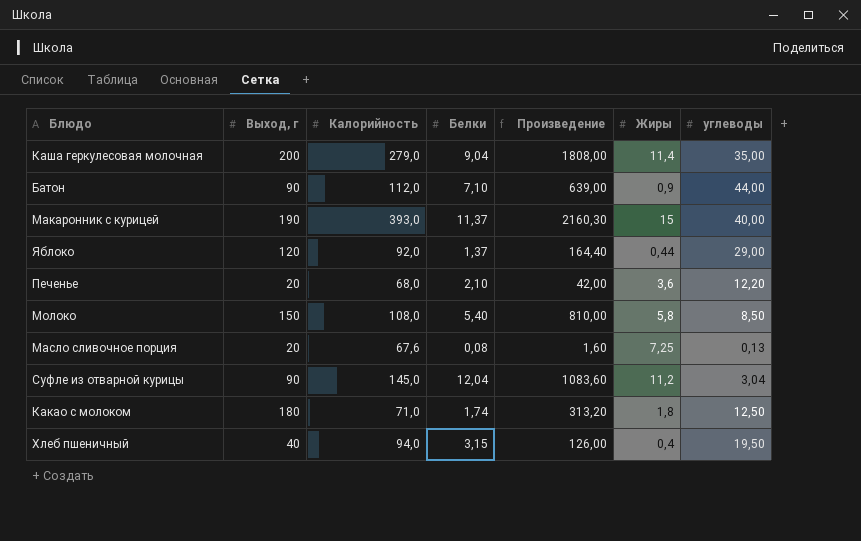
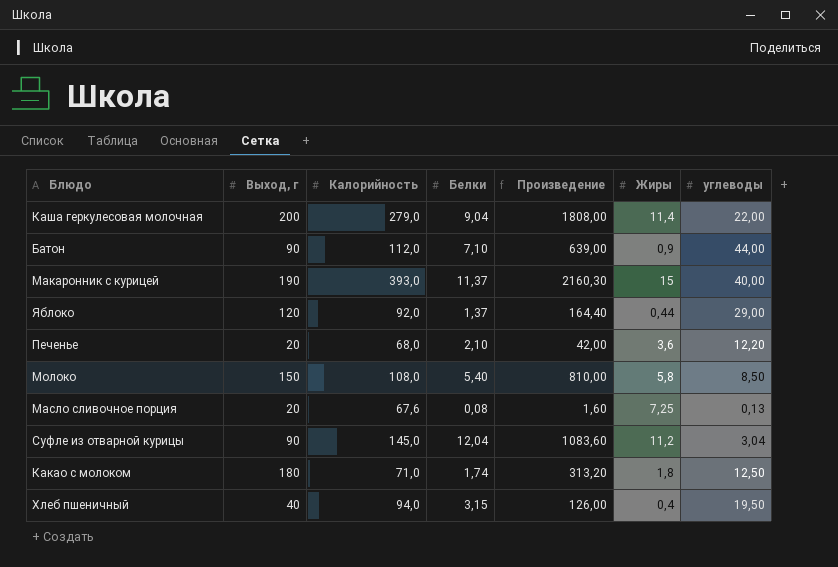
Каша геркулесовая молочная | углеводы: 35,00 -> 22,00

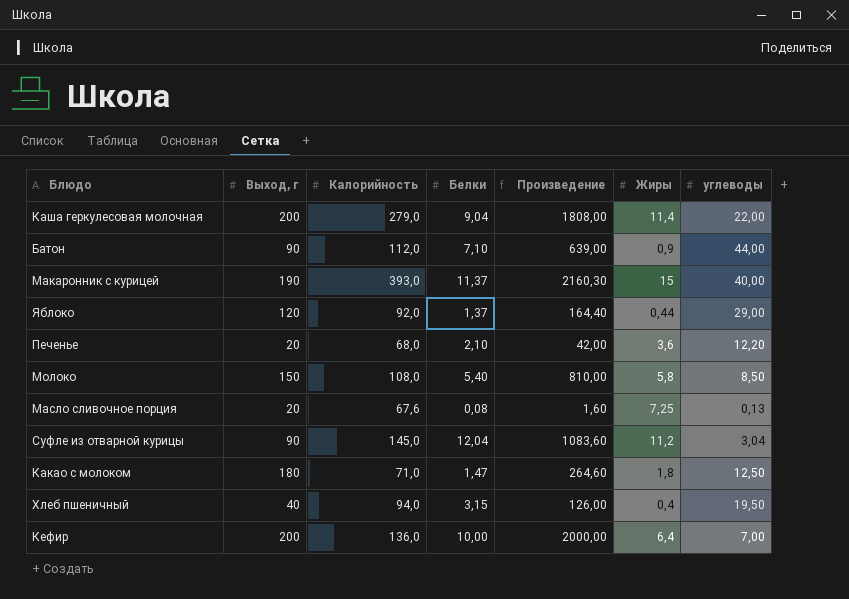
Какао с молоком | Белки: 1,74 -> 1,47
Какао с молоком | Произведение: 313,20 -> 264,60
row Кефир: none -> 200 | 136,0 | 10,00 | 2000,00 | 6,4 | 7,00

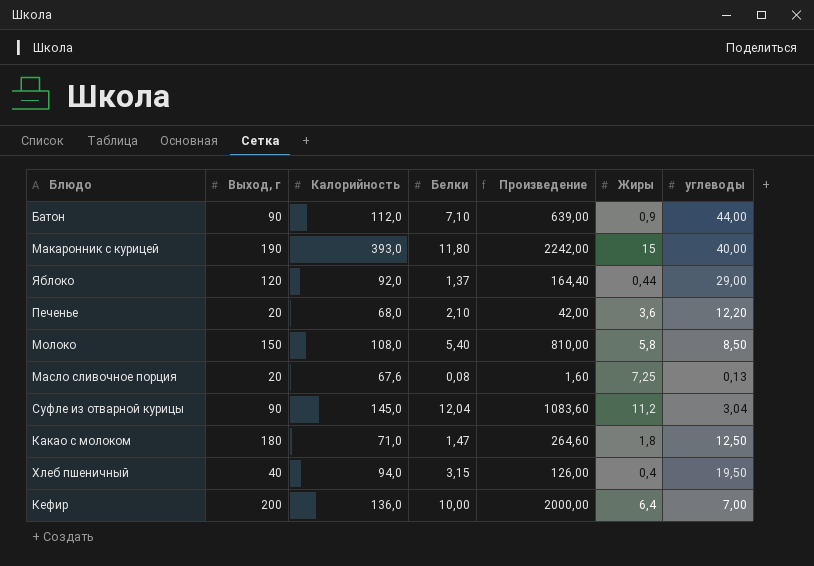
row Каша геркулесовая молочная: 200 | 279,0 | 9,04 | 1808,00 | 11,4 | 22,00 -> none
Макаронник с курицей | Белки: 11,37 -> 11,80
Макаронник с курицей | Произведение: 2160,30 -> 2242,00

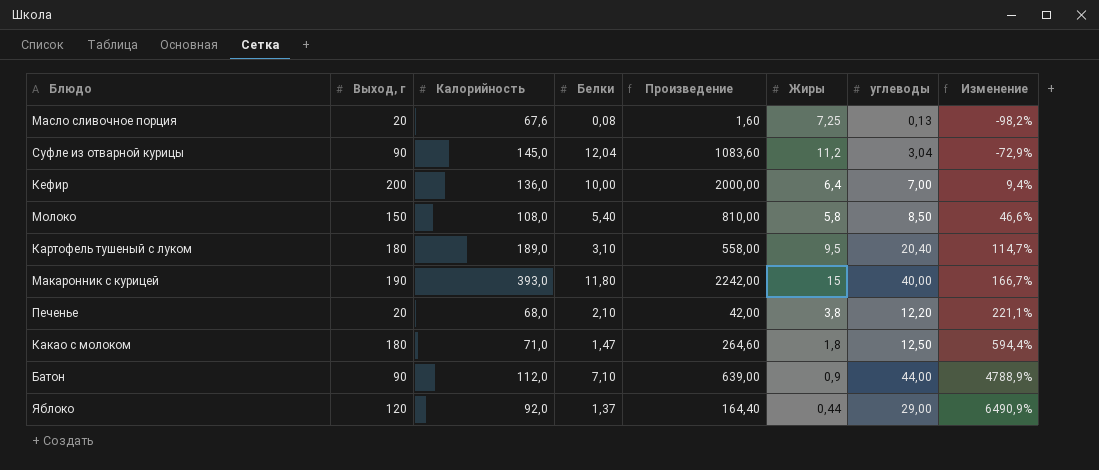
row order: none -> Изменение ascending
column Изменение | formula: none -> ([углеводы] - [Жиры]) / [Жиры]
row Хлеб пшеничный: 40 | 94,0 | 3,15 | 126,00 | 0,4 | 19,50 -> none
row Картофель тушеный с луком: none -> 180 | 189,0 | 3,10 | 558,00 | 9,5 | 20,40 | 114,7%
Печенье | Жиры: 3,6 -> 3,8

